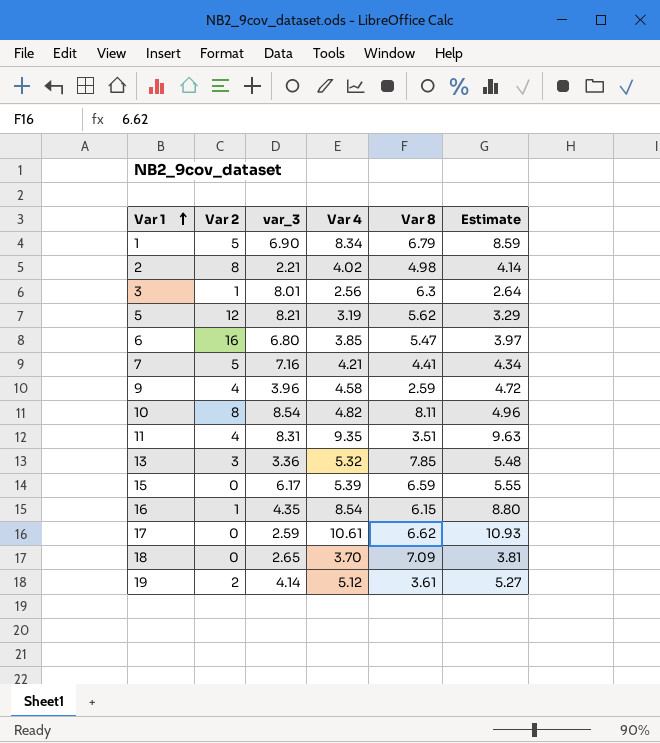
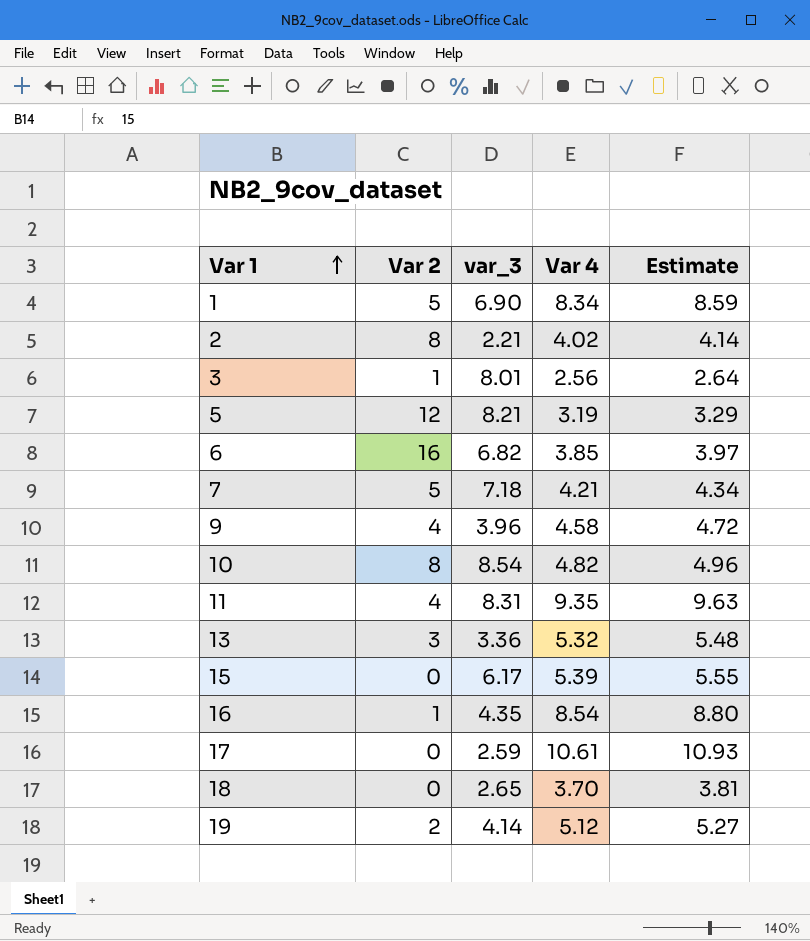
column Var 8 | position: 5 -> none
6 | var_3: 6.80 -> 6.82
7 | var_3: 7.16 -> 7.18

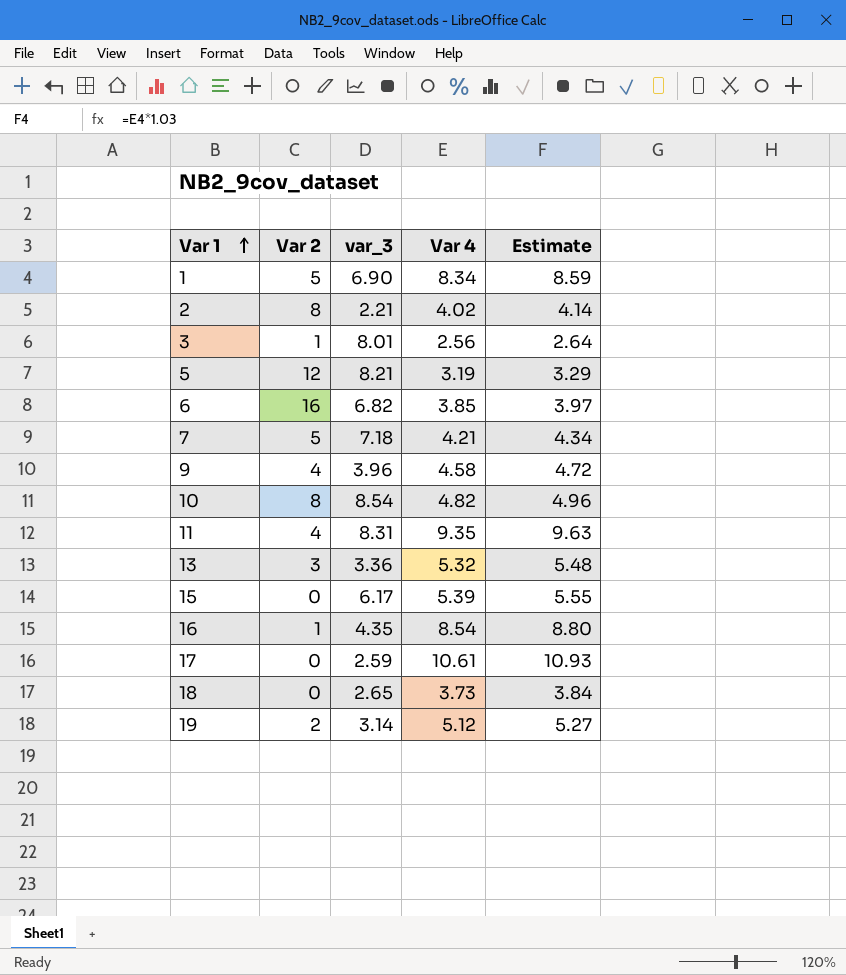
18 | Var 4: 3.70 -> 3.73
18 | Estimate: 3.81 -> 3.84
19 | var_3: 4.14 -> 3.14

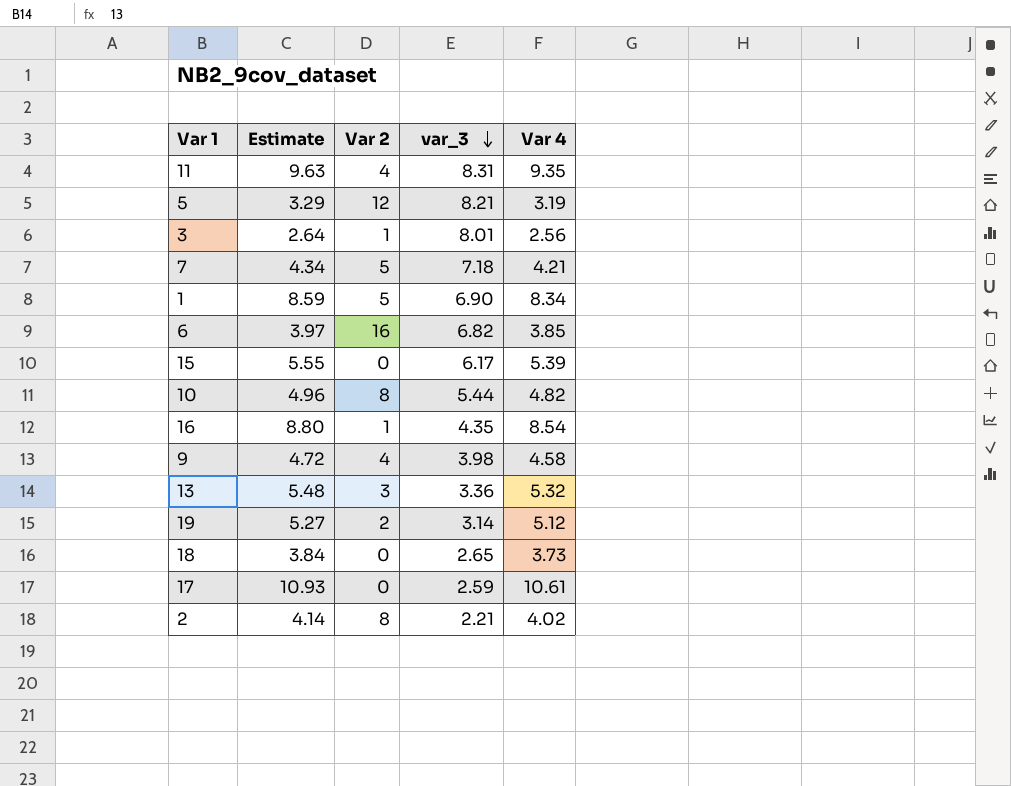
row order: Var 1 ascending -> var_3 descending
column Estimate | position: 5 -> 2
10 | var_3: 8.54 -> 5.44
9 | var_3: 3.96 -> 3.98

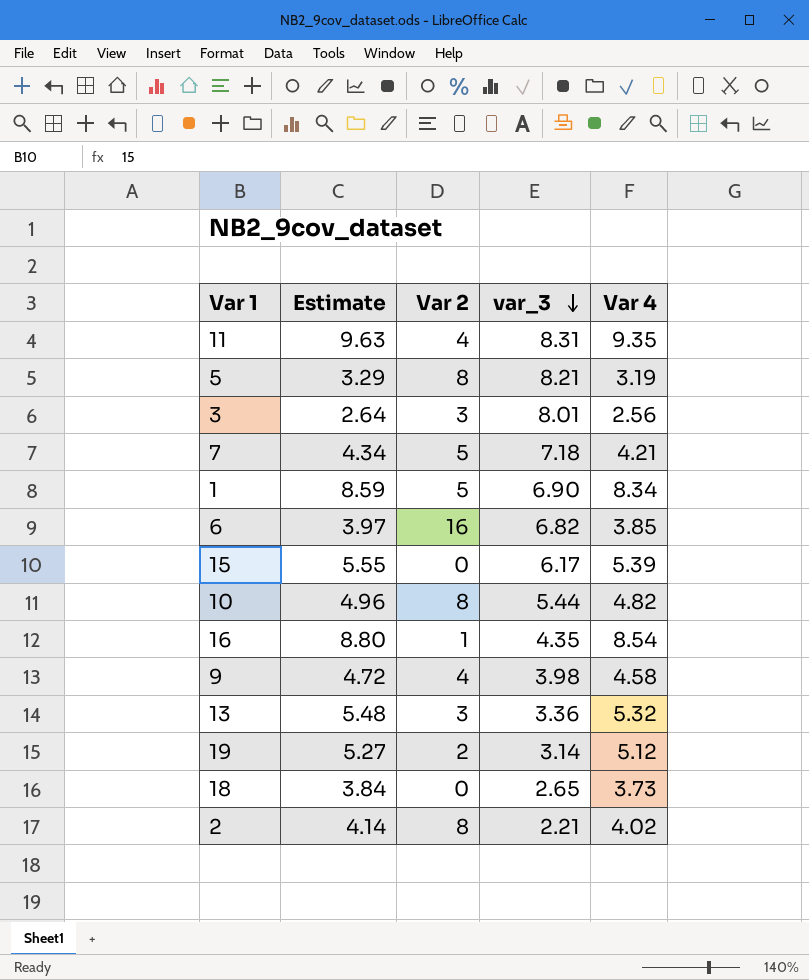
row 17: 10.93 | 0 | 2.59 | 10.61 -> none
5 | Var 2: 12 -> 8
3 | Var 2: 1 -> 3

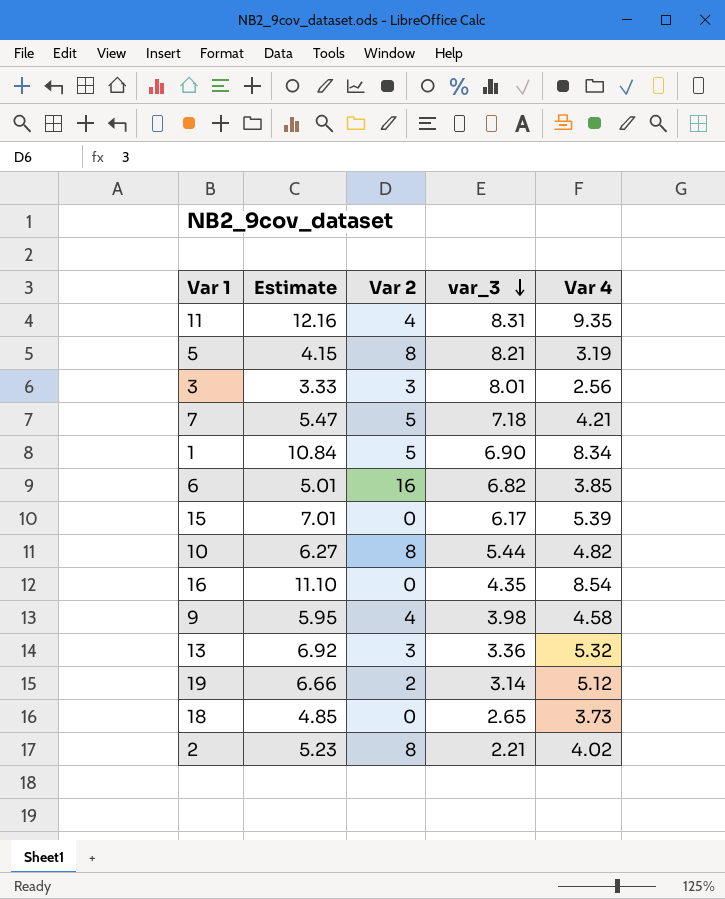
column Estimate | formula: [Var 4] * 1.03 -> [Var 4] * 1.3
16 | Var 2: 1 -> 0

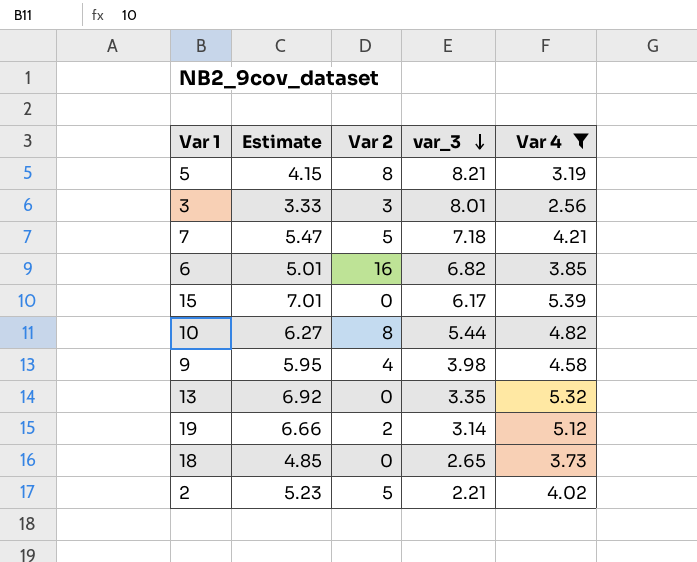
filter: none -> Var 4 <= 5.39
13 | Var 2: 3 -> 0
13 | var_3: 3.36 -> 3.35
2 | Var 2: 8 -> 5

